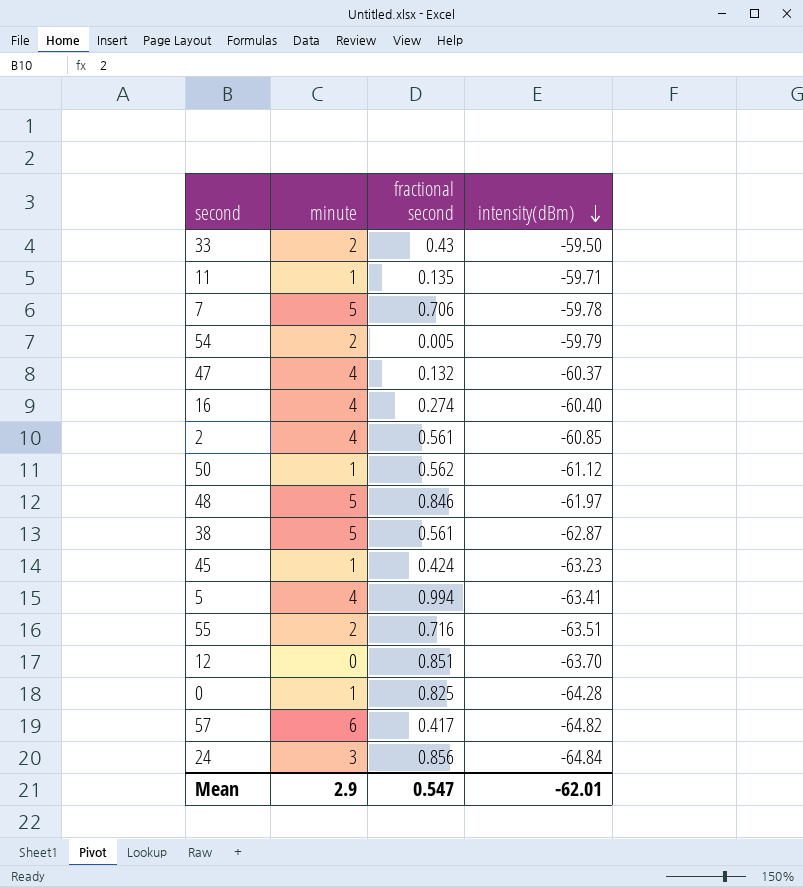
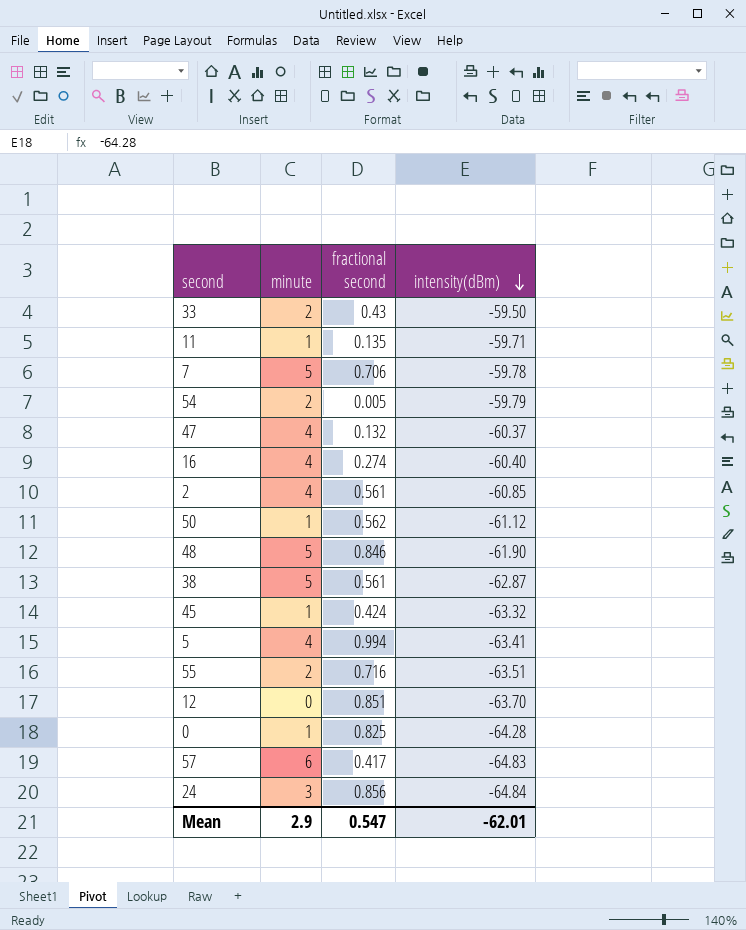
48 | intensity(dBm): -61.97 -> -61.90
45 | intensity(dBm): -63.23 -> -63.32
57 | intensity(dBm): -64.82 -> -64.83

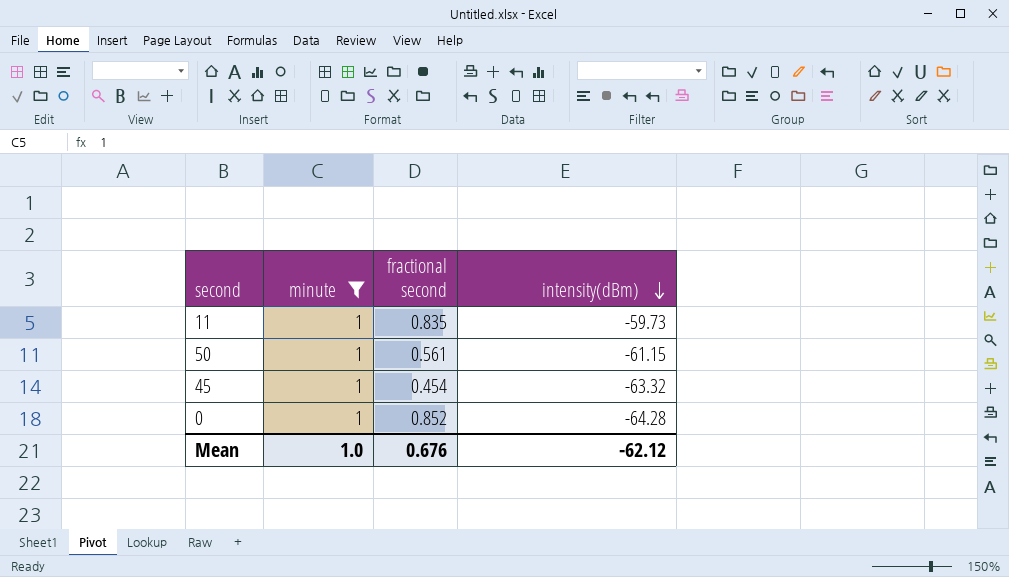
filter: none -> minute = 1
11 | fractional second: 0.135 -> 0.835
11 | intensity(dBm): -59.71 -> -59.73
50 | fractional second: 0.562 -> 0.561
50 | intensity(dBm): -61.12 -> -61.15
45 | fractional second: 0.424 -> 0.454
0 | fractional second: 0.825 -> 0.852
Mean | minute: 2.9 -> 1.0
Mean | fractional second: 0.547 -> 0.676
Mean | intensity(dBm): -62.01 -> -62.12

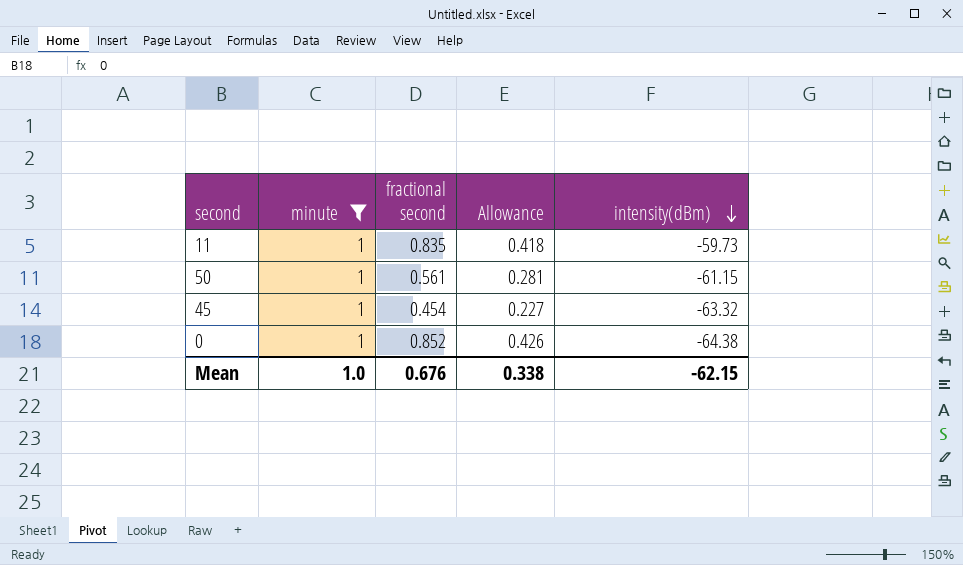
column Allowance | formula: none -> [fractional second] * 0.5
0 | intensity(dBm): -64.28 -> -64.38
Mean | intensity(dBm): -62.12 -> -62.15

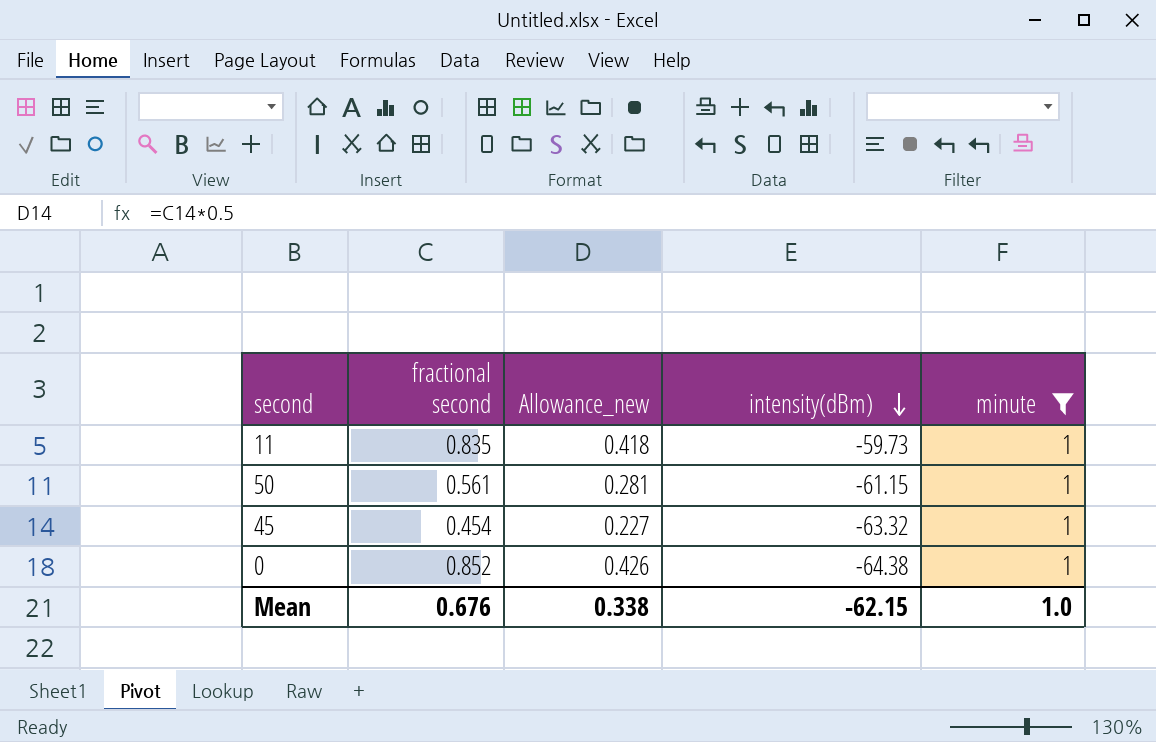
column name: Allowance -> Allowance_new
column minute | position: 2 -> 5

